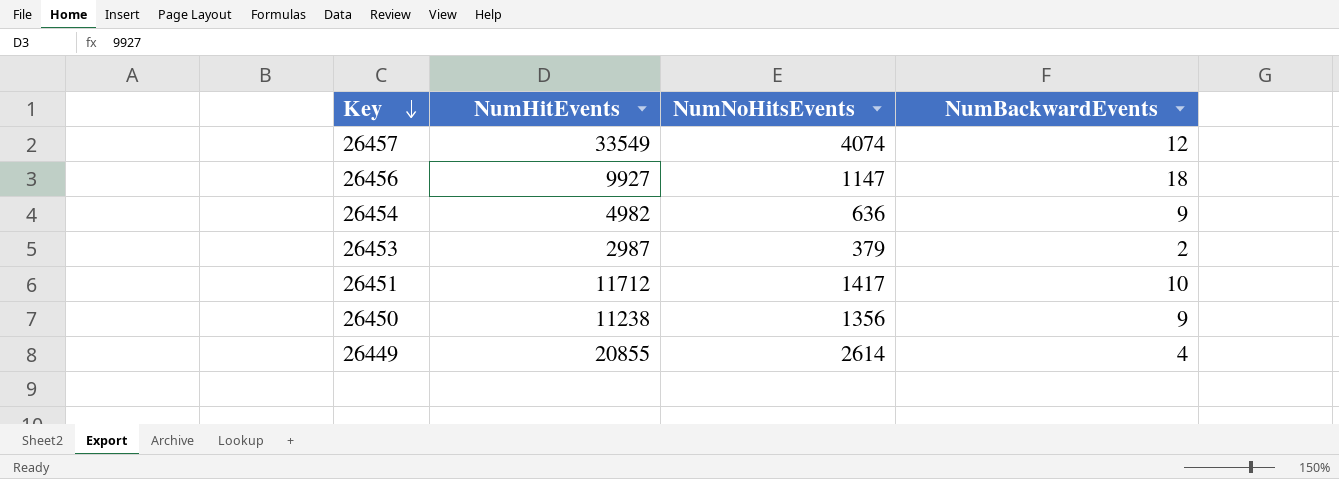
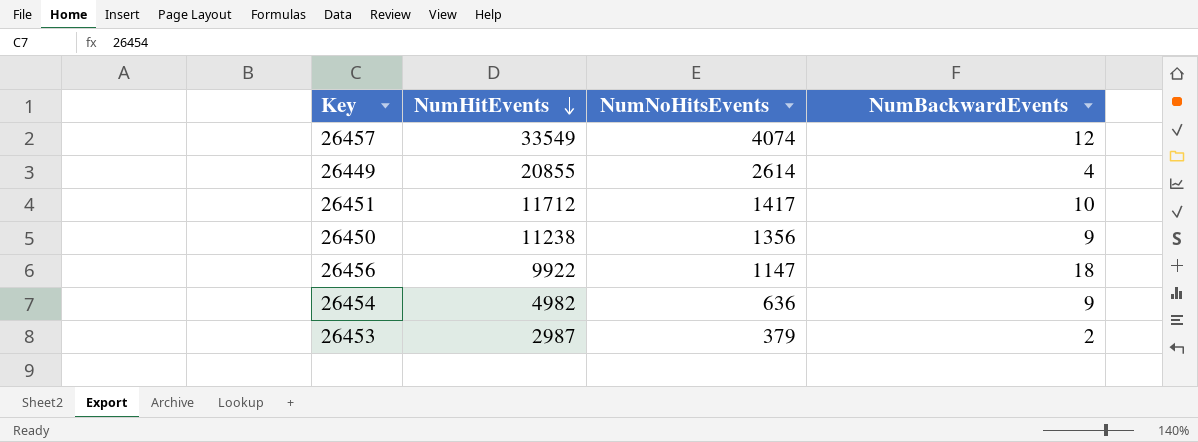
row order: Key descending -> NumHitEvents descending
26456 | NumHitEvents: 9927 -> 9922

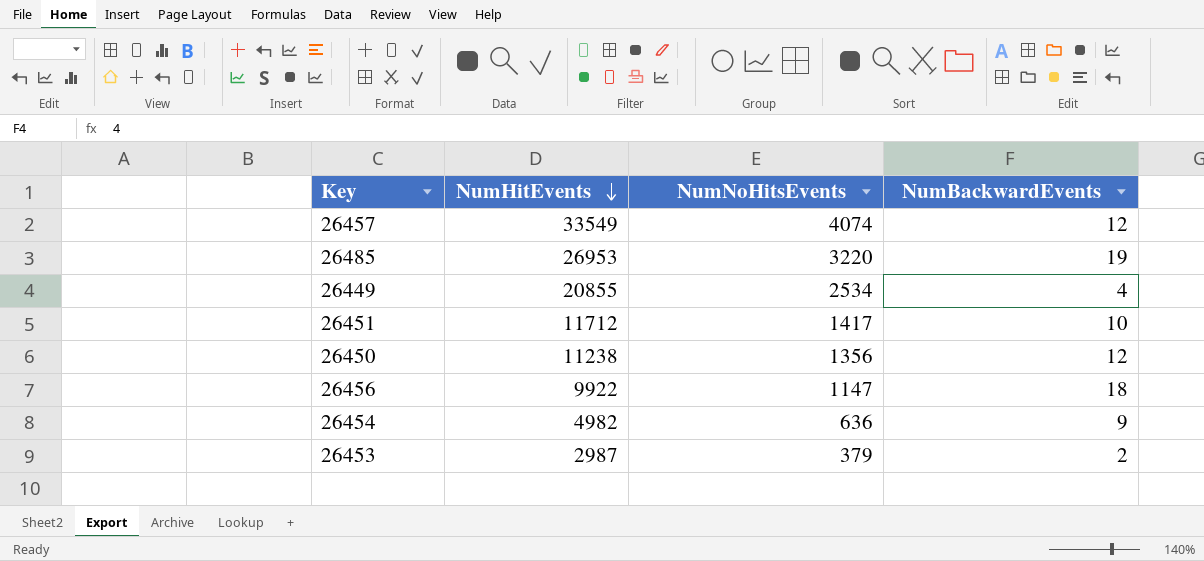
row 26485: none -> 26953 | 3220 | 19
26449 | NumNoHitsEvents: 2614 -> 2534
26450 | NumBackwardEvents: 9 -> 12

